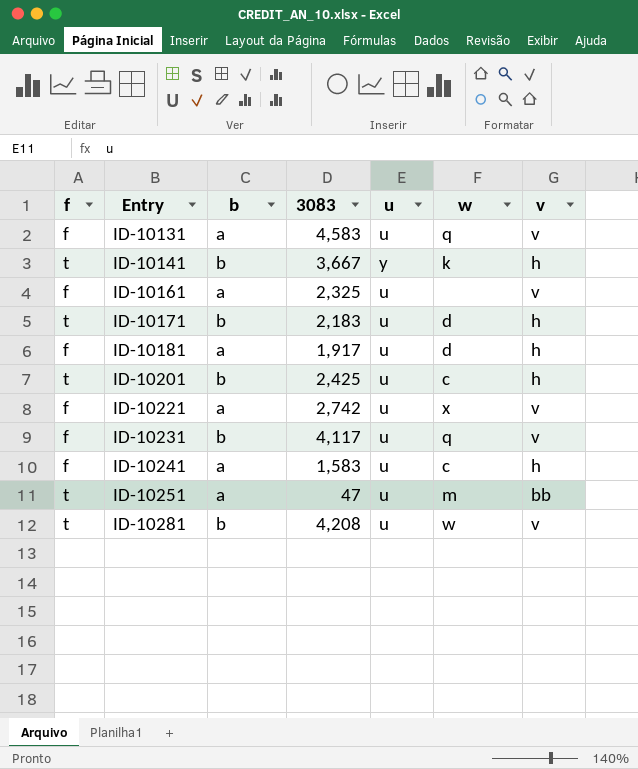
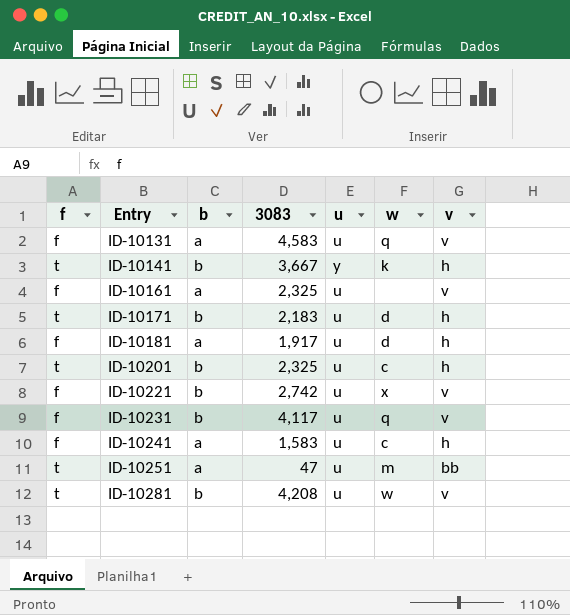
ID-10201 | 3083: 2,425 -> 2,325
ID-10221 | b: a -> b

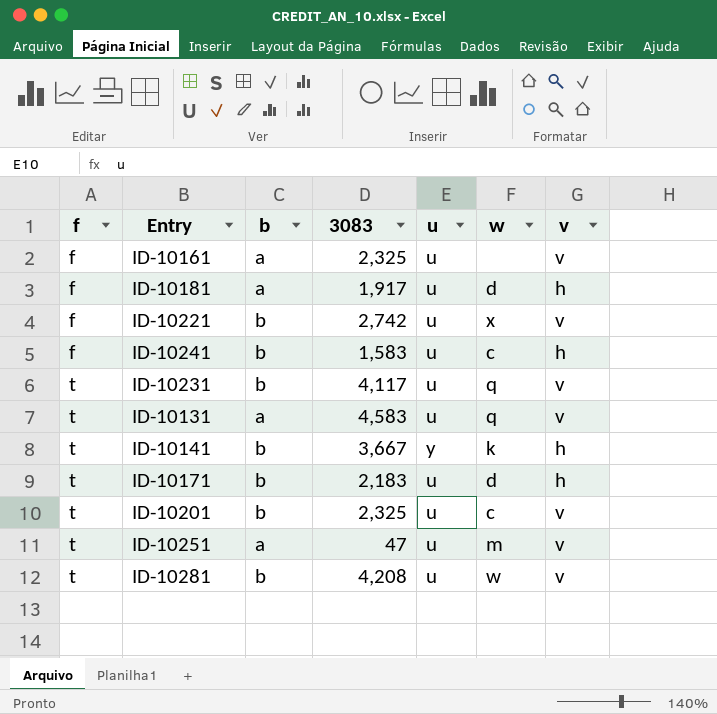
row order: Entry ascending -> f ascending
ID-10241 | b: a -> b
ID-10231 | f: f -> t
ID-10131 | f: f -> t
ID-10201 | v: h -> v
ID-10251 | v: bb -> v

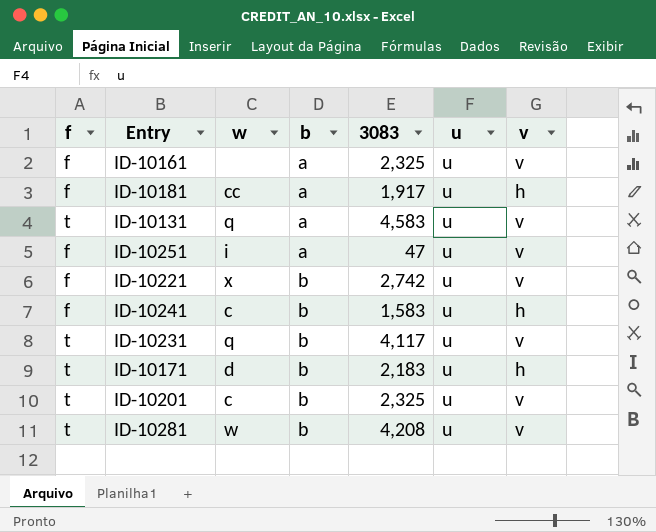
row order: f ascending -> b ascending
column w | position: 6 -> 3
row ID-10141: t | b | 3,667 | y | k | h -> none
ID-10181 | w: d -> cc
ID-10251 | f: t -> f
ID-10251 | w: m -> i

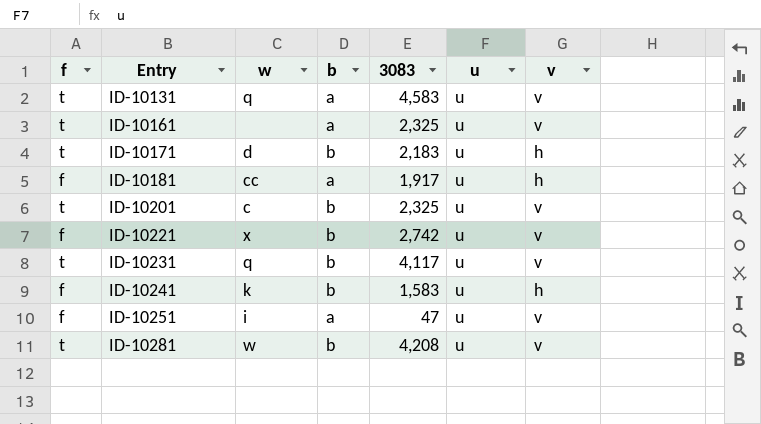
row order: b ascending -> Entry ascending
ID-10161 | f: f -> t
ID-10241 | w: c -> k

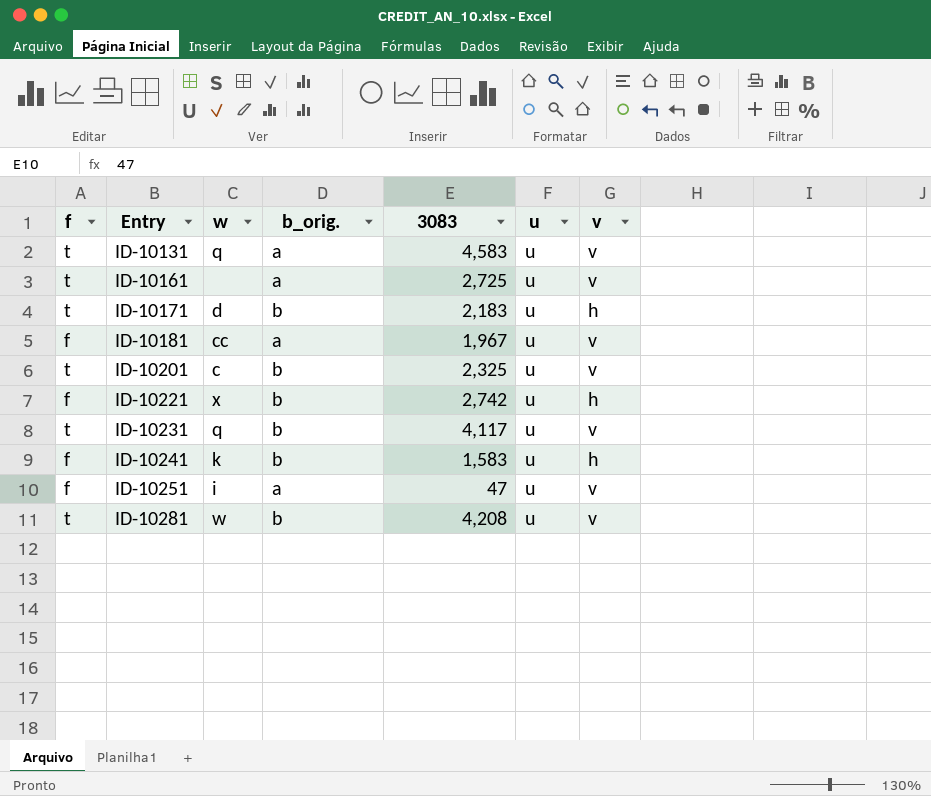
column name: b -> b_orig.
ID-10161 | 3083: 2,325 -> 2,725
ID-10181 | 3083: 1,917 -> 1,967
ID-10181 | v: h -> v
ID-10221 | v: v -> h

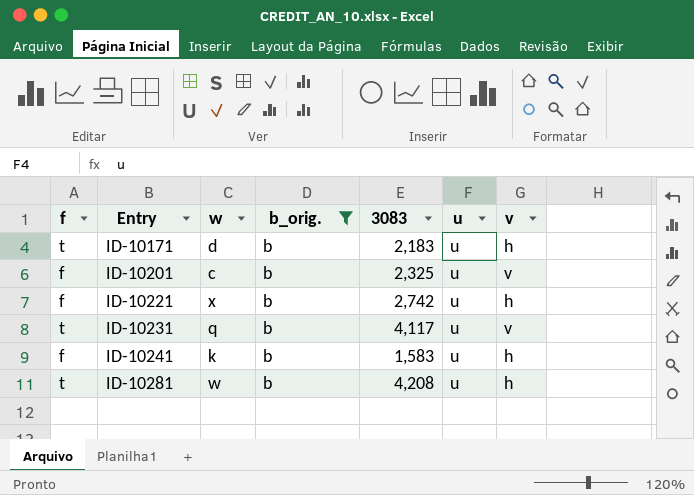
filter: none -> b_orig. = b
ID-10201 | f: t -> f
ID-10281 | v: v -> h

